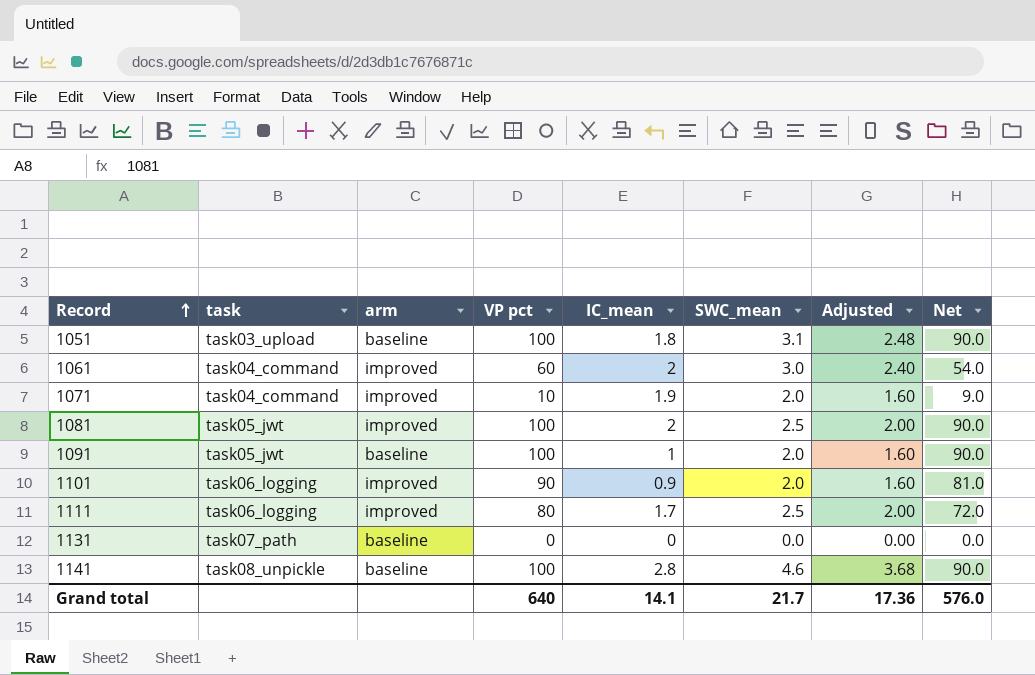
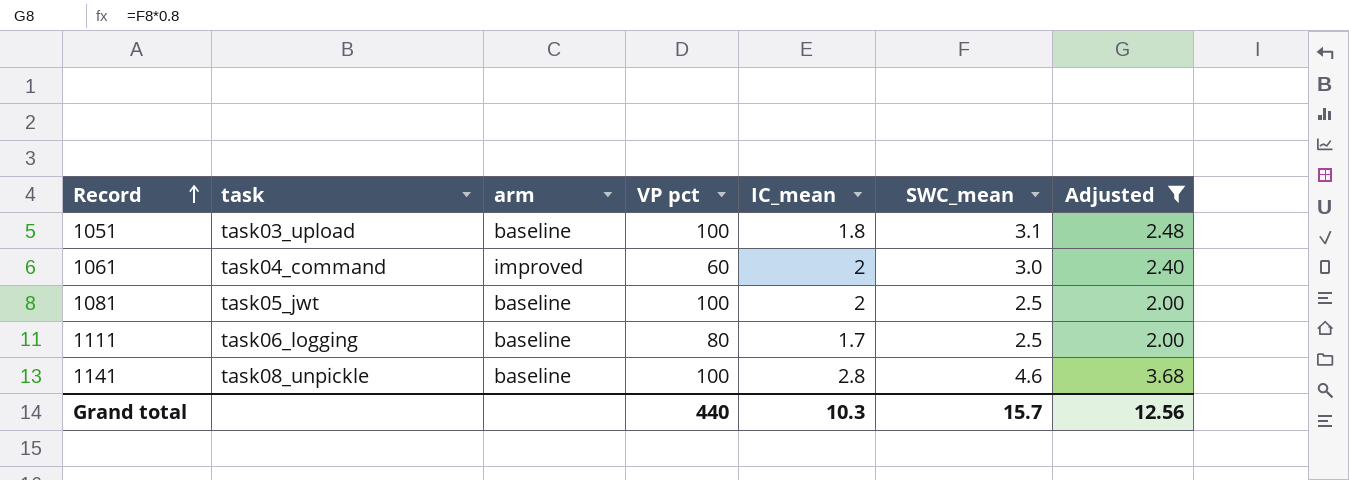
filter: none -> Adjusted >= 2.00
column Net | formula: [VP pct] * 0.9 -> none
1081 | arm: improved -> baseline
1111 | arm: improved -> baseline
Grand total | VP pct: 640 -> 440
Grand total | IC_mean: 14.1 -> 10.3
Grand total | SWC_mean: 21.7 -> 15.7
Grand total | Adjusted: 17.36 -> 12.56

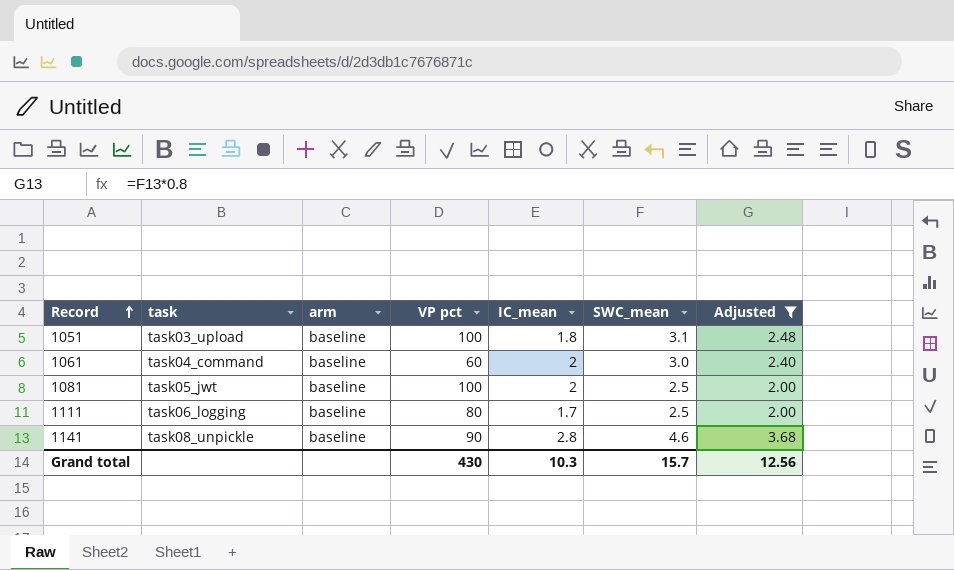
1061 | arm: improved -> baseline
1141 | VP pct: 100 -> 90
Grand total | VP pct: 440 -> 430

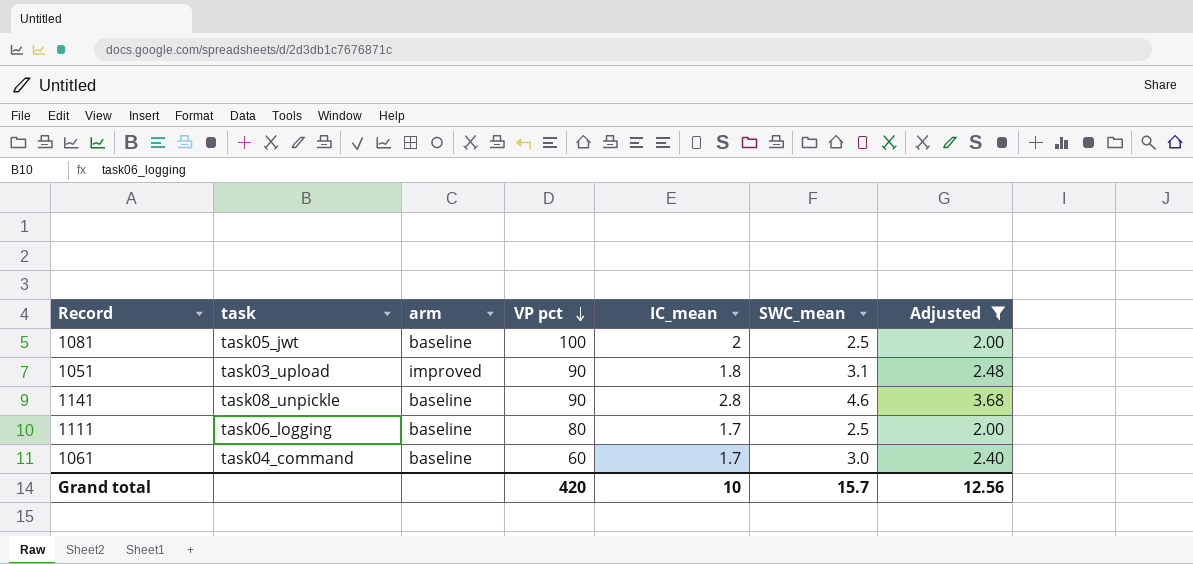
row order: Record ascending -> VP pct descending
1051 | arm: baseline -> improved
1051 | VP pct: 100 -> 90
1061 | IC_mean: 2 -> 1.7
Grand total | VP pct: 430 -> 420
Grand total | IC_mean: 10.3 -> 10

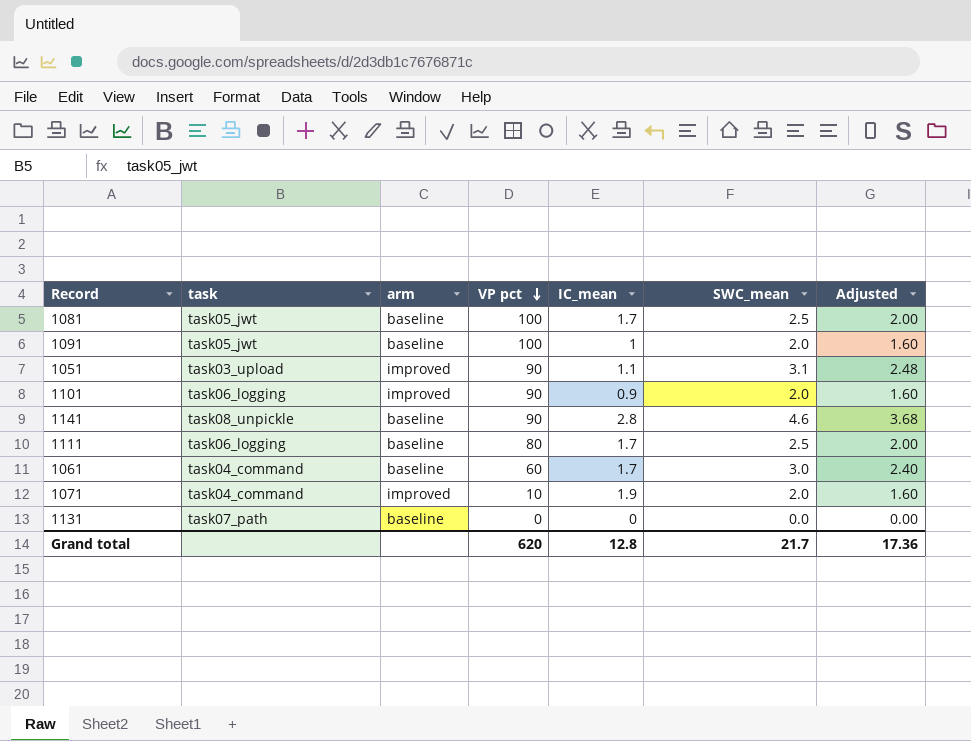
filter: Adjusted >= 2.00 -> none
1081 | IC_mean: 2 -> 1.7
1051 | IC_mean: 1.8 -> 1.1
Grand total | VP pct: 420 -> 620
Grand total | IC_mean: 10 -> 12.8
Grand total | SWC_mean: 15.7 -> 21.7
Grand total | Adjusted: 12.56 -> 17.36

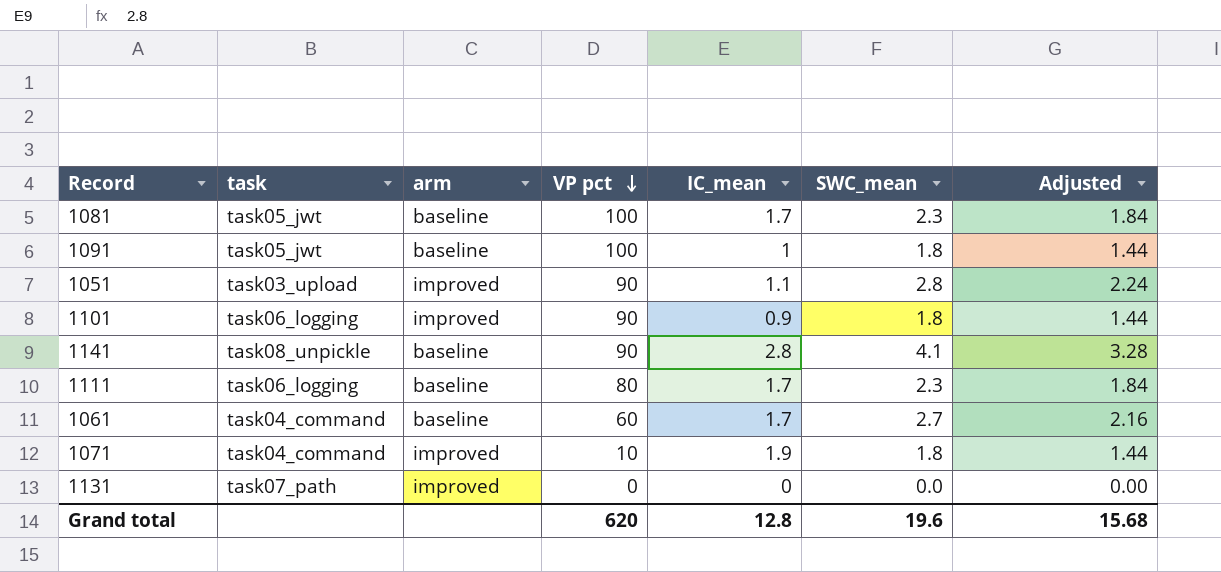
1081 | SWC_mean: 2.5 -> 2.3
1081 | Adjusted: 2.00 -> 1.84
1091 | SWC_mean: 2.0 -> 1.8
1091 | Adjusted: 1.60 -> 1.44
1051 | SWC_mean: 3.1 -> 2.8
1051 | Adjusted: 2.48 -> 2.24
1101 | SWC_mean: 2.0 -> 1.8
1101 | Adjusted: 1.60 -> 1.44
1141 | SWC_mean: 4.6 -> 4.1
1141 | Adjusted: 3.68 -> 3.28
1111 | SWC_mean: 2.5 -> 2.3
1111 | Adjusted: 2.00 -> 1.84
1061 | SWC_mean: 3.0 -> 2.7
1061 | Adjusted: 2.40 -> 2.16
1071 | SWC_mean: 2.0 -> 1.8
1071 | Adjusted: 1.60 -> 1.44
1131 | arm: baseline -> improved
Grand total | SWC_mean: 21.7 -> 19.6
Grand total | Adjusted: 17.36 -> 15.68

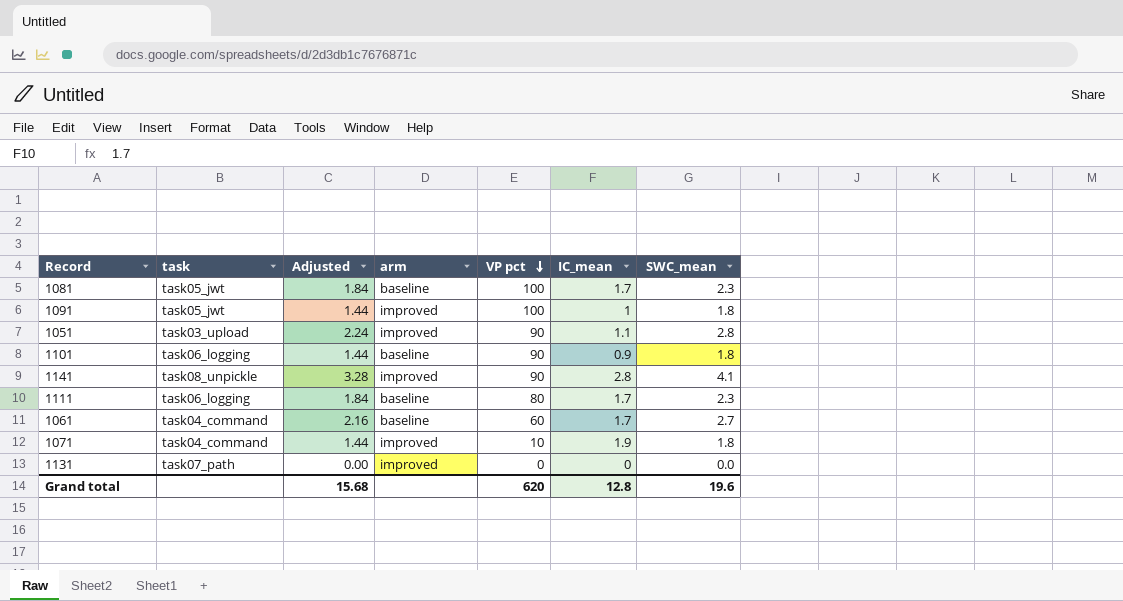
column Adjusted | position: 7 -> 3
1091 | arm: baseline -> improved
1101 | arm: improved -> baseline
1141 | arm: baseline -> improved

